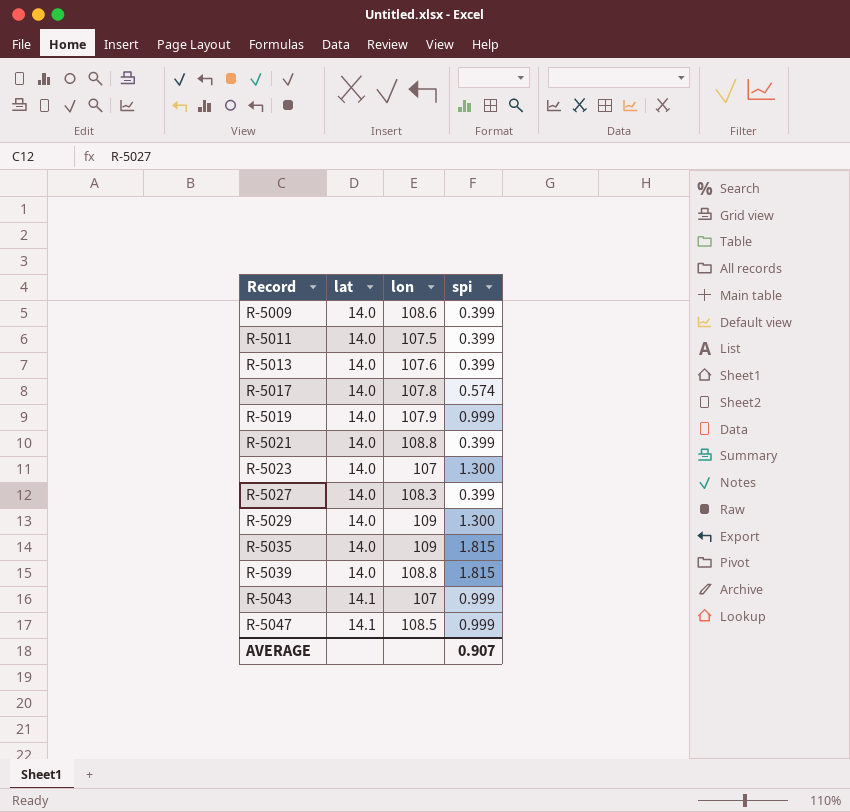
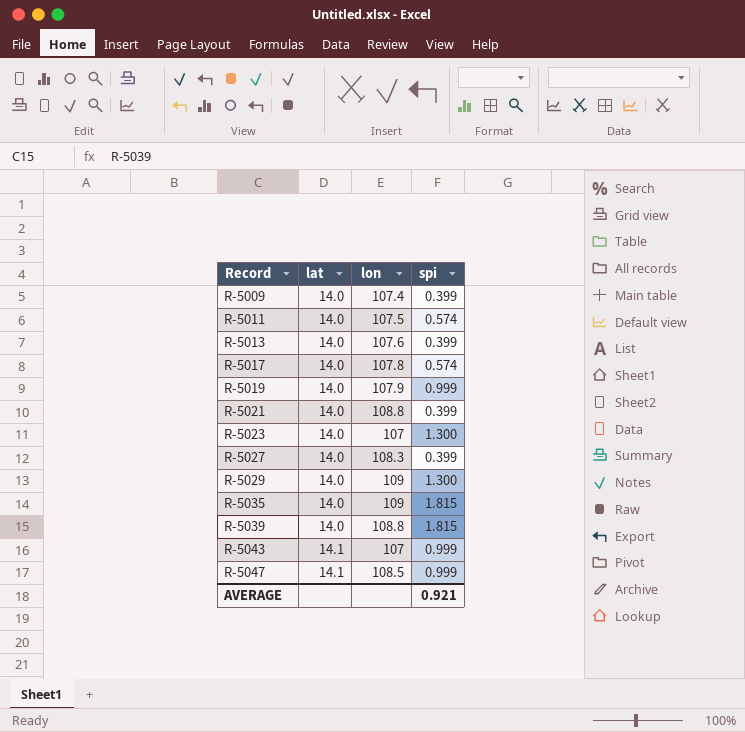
R-5009 | lon: 108.6 -> 107.4
R-5011 | spi: 0.399 -> 0.574
AVERAGE | spi: 0.907 -> 0.921

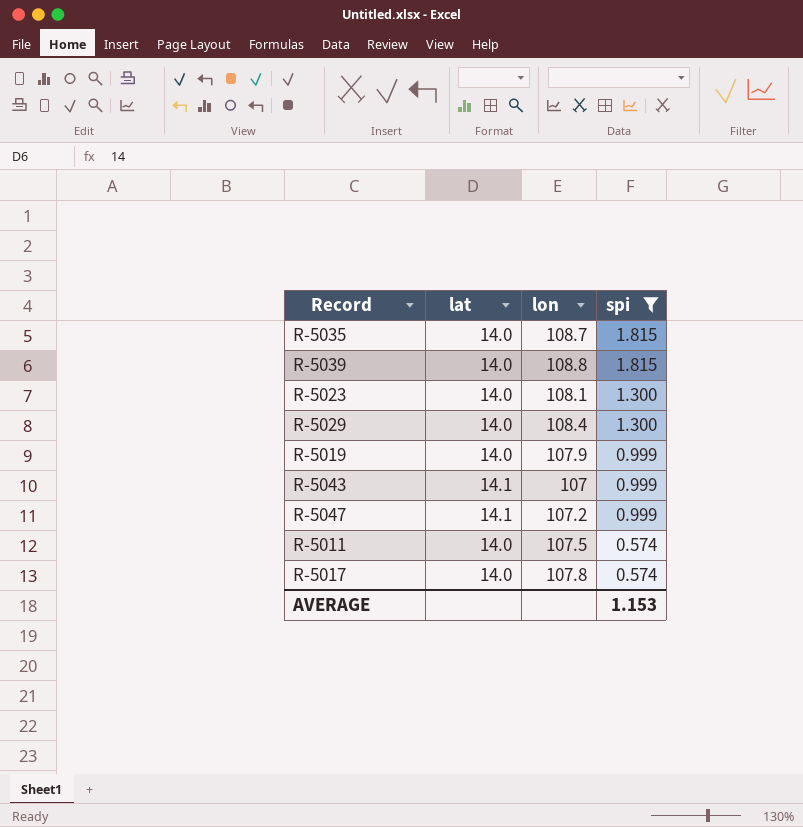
filter: none -> spi != 0.399
row order: Record ascending -> spi descending
R-5035 | lon: 109 -> 108.7
R-5023 | lon: 107 -> 108.1
R-5029 | lon: 109 -> 108.4
R-5047 | lon: 108.5 -> 107.2
AVERAGE | spi: 0.921 -> 1.153

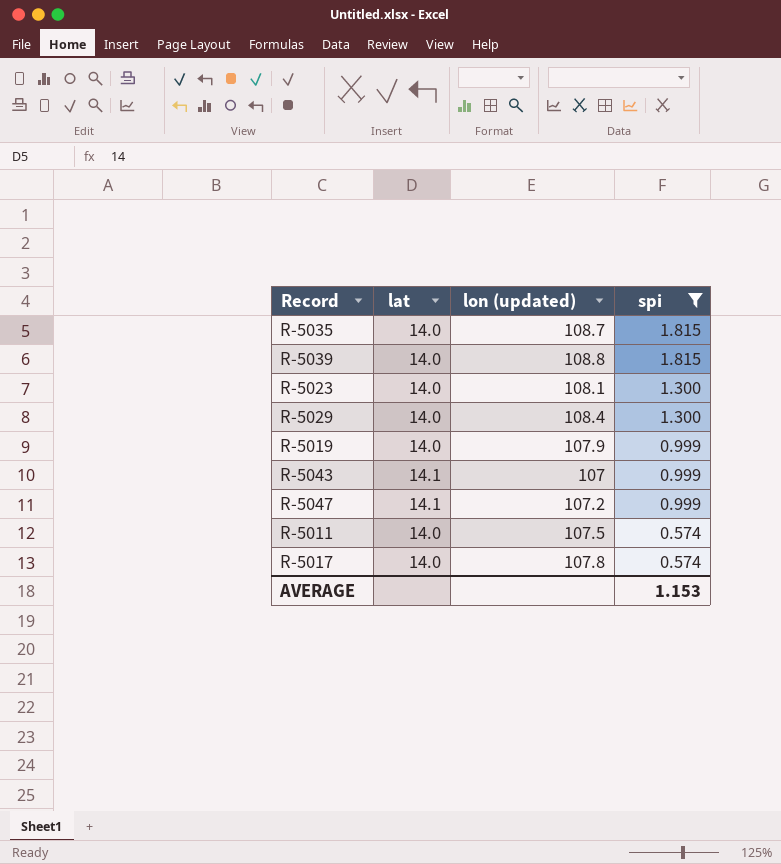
column name: lon -> lon (updated)

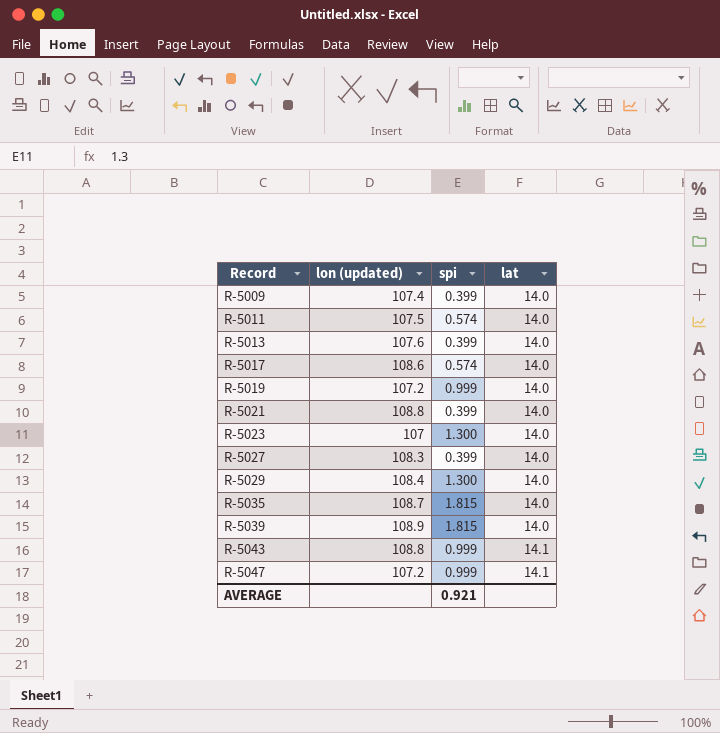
filter: spi != 0.399 -> none
row order: spi descending -> Record ascending
column lat | position: 2 -> 4
R-5017 | lon (updated): 107.8 -> 108.6
R-5019 | lon (updated): 107.9 -> 107.2
R-5023 | lon (updated): 108.1 -> 107
R-5039 | lon (updated): 108.8 -> 108.9
R-5043 | lon (updated): 107 -> 108.8
AVERAGE | spi: 1.153 -> 0.921

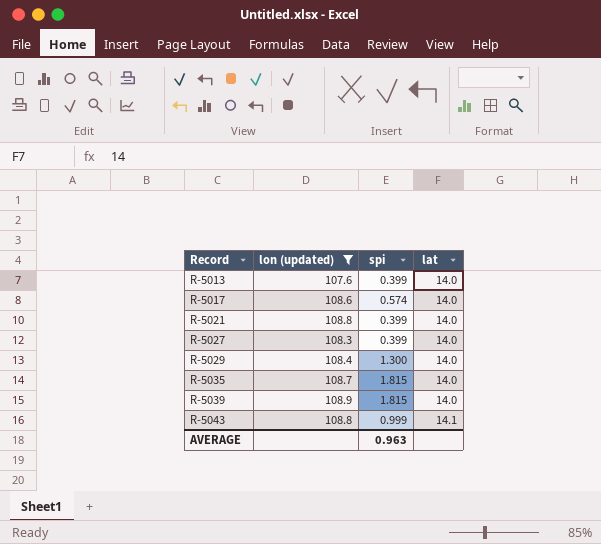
filter: none -> lon (updated) >= 107.6
AVERAGE | spi: 0.921 -> 0.963

